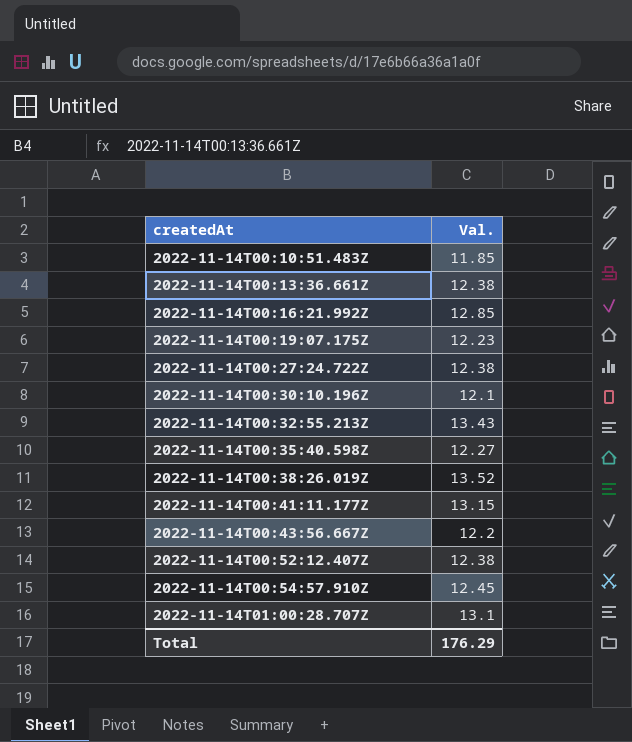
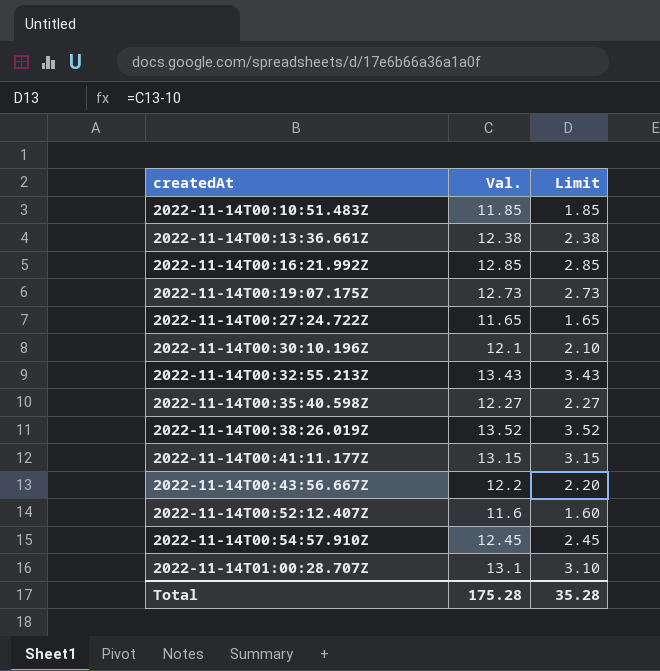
column Limit | formula: none -> [Val.] - 10
2022-11-14T00:19:07.175Z | Val.: 12.23 -> 12.73
2022-11-14T00:27:24.722Z | Val.: 12.38 -> 11.65
2022-11-14T00:52:12.407Z | Val.: 12.38 -> 11.6
Total | Val.: 176.29 -> 175.28

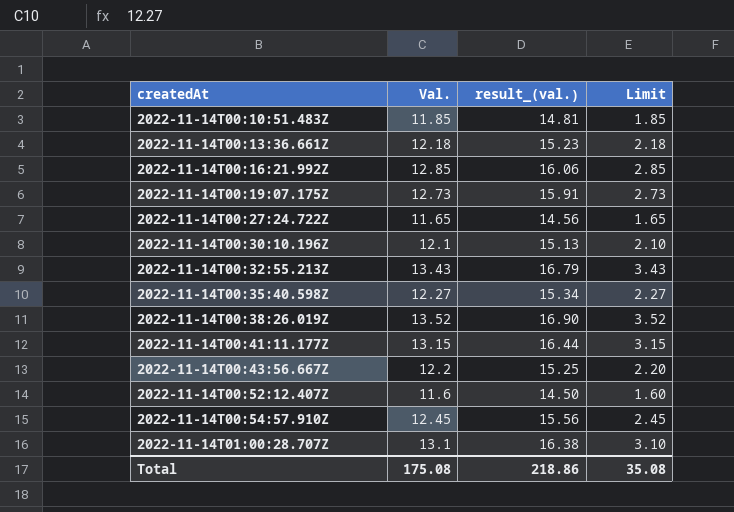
column result_(val.) | formula: none -> [Val.] * 1.25
2022-11-14T00:13:36.661Z | Val.: 12.38 -> 12.18
2022-11-14T00:13:36.661Z | Limit: 2.38 -> 2.18
Total | Val.: 175.28 -> 175.08
Total | Limit: 35.28 -> 35.08

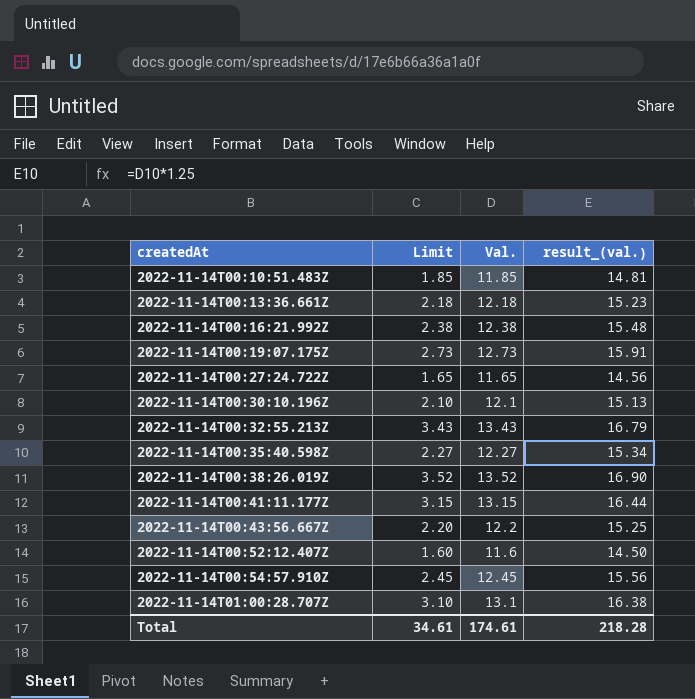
column Limit | position: 4 -> 2
2022-11-14T00:16:21.992Z | Limit: 2.85 -> 2.38
2022-11-14T00:16:21.992Z | Val.: 12.85 -> 12.38
2022-11-14T00:16:21.992Z | result_(val.): 16.06 -> 15.48
Total | Limit: 35.08 -> 34.61
Total | Val.: 175.08 -> 174.61
Total | result_(val.): 218.86 -> 218.28

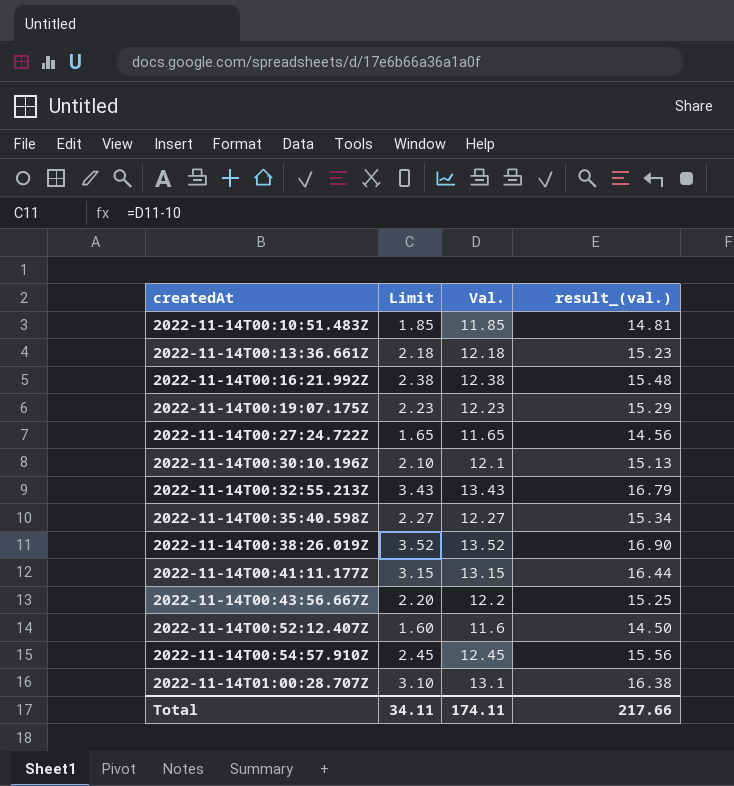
2022-11-14T00:19:07.175Z | Limit: 2.73 -> 2.23
2022-11-14T00:19:07.175Z | Val.: 12.73 -> 12.23
2022-11-14T00:19:07.175Z | result_(val.): 15.91 -> 15.29
Total | Limit: 34.61 -> 34.11
Total | Val.: 174.61 -> 174.11
Total | result_(val.): 218.28 -> 217.66

